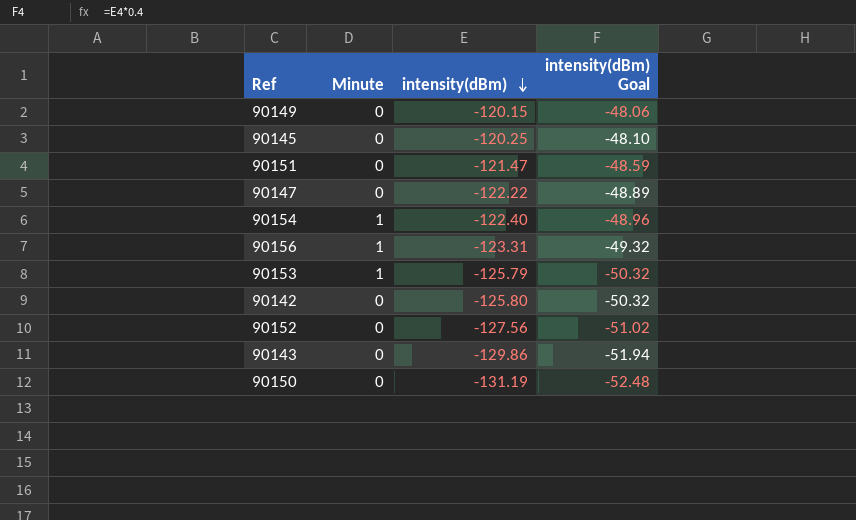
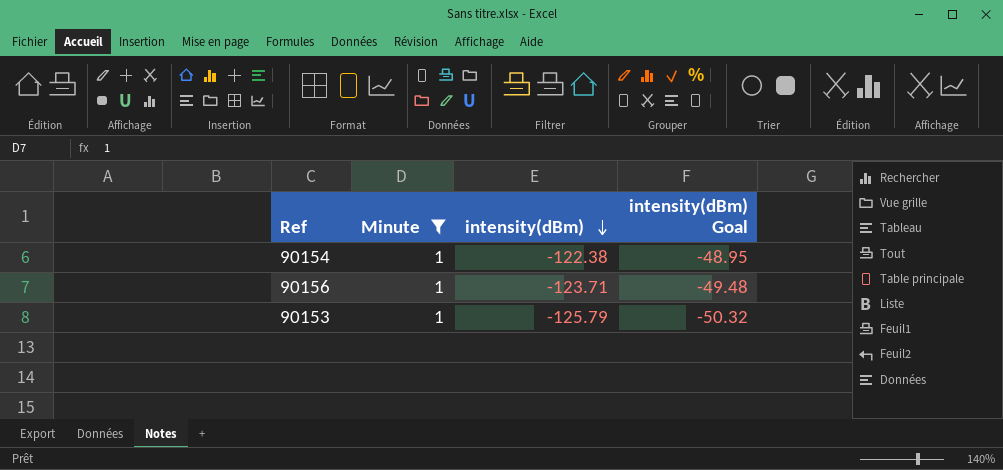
filter: none -> Minute = 1
90154 | intensity(dBm): -122.40 -> -122.38
90154 | intensity(dBm) Goal: -48.96 -> -48.95
90156 | intensity(dBm): -123.31 -> -123.71
90156 | intensity(dBm) Goal: -49.32 -> -49.48

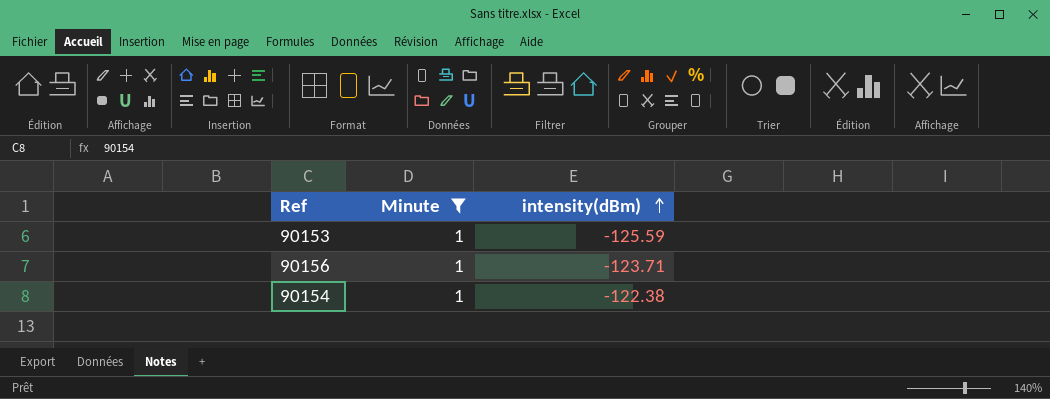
row order: intensity(dBm) descending -> intensity(dBm) ascending
column intensity(dBm) Goal | formula: [intensity(dBm)] * 0.4 -> none
90153 | intensity(dBm): -125.79 -> -125.59

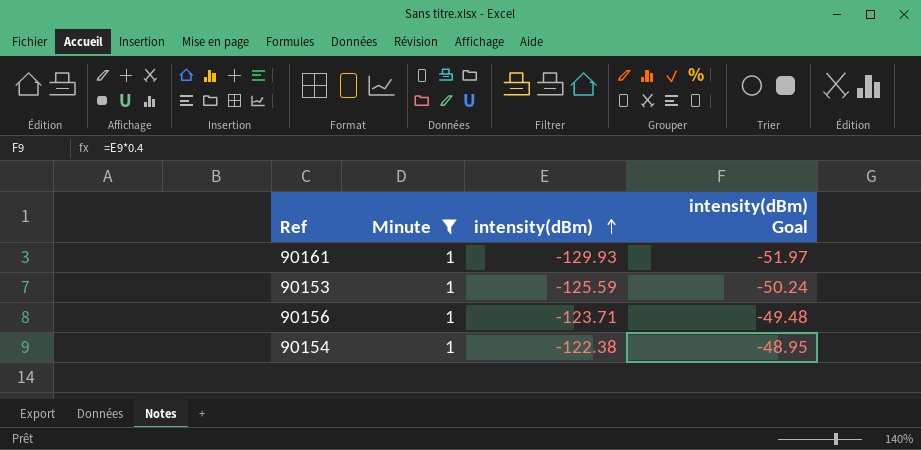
column intensity(dBm) Goal | formula: none -> [intensity(dBm)] * 0.4
row 90161: none -> 1 | -129.93 | -51.97

